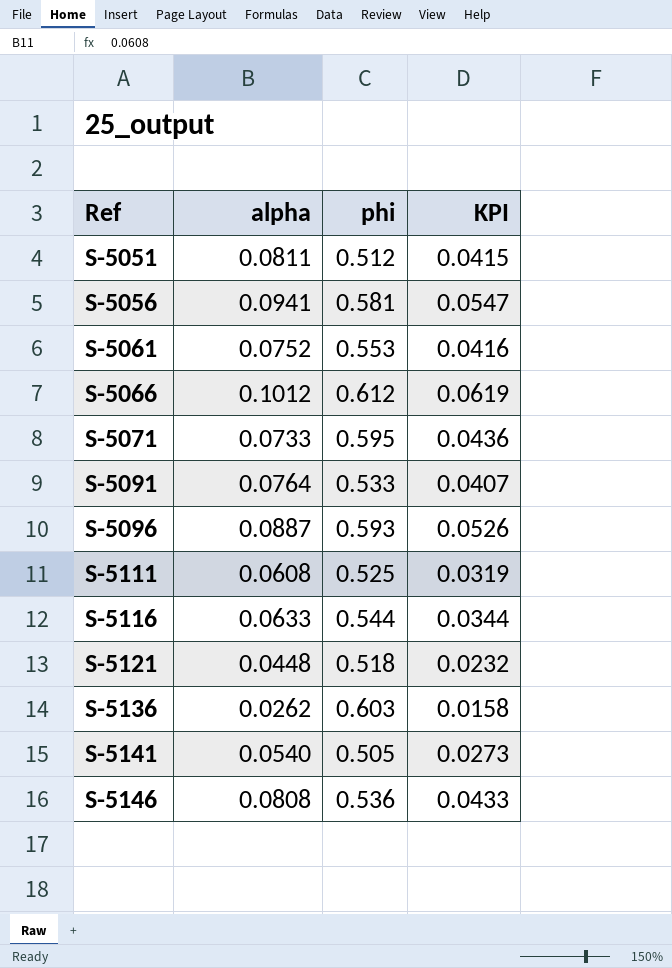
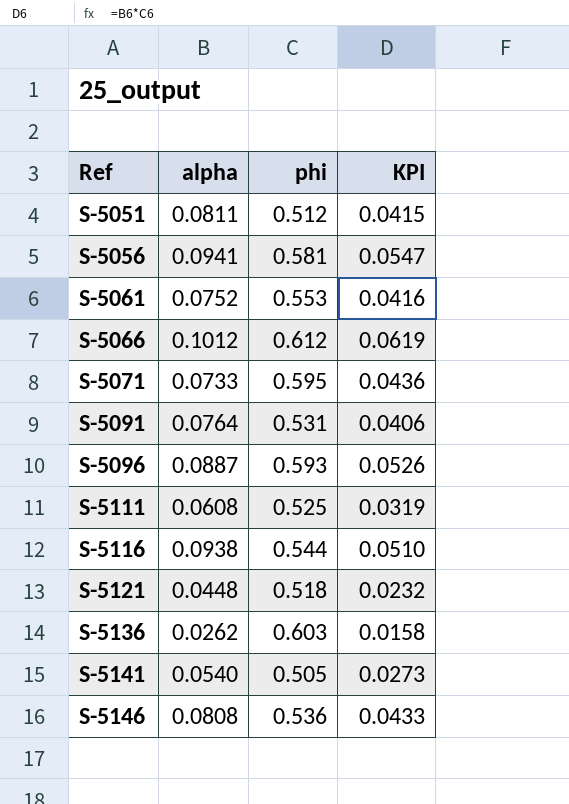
S-5091 | phi: 0.533 -> 0.531
S-5091 | KPI: 0.0407 -> 0.0406
S-5116 | alpha: 0.0633 -> 0.0938
S-5116 | KPI: 0.0344 -> 0.0510

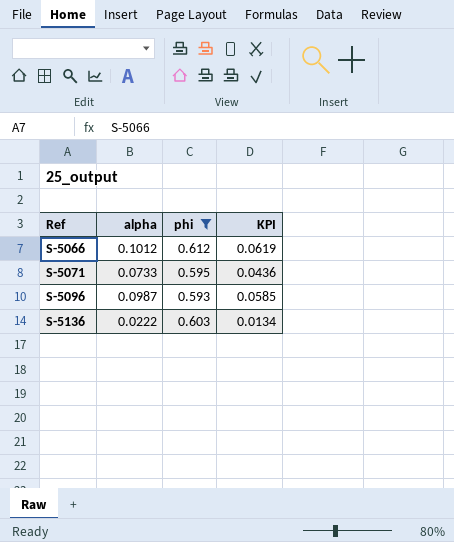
filter: none -> phi >= 0.593
S-5096 | alpha: 0.0887 -> 0.0987
S-5096 | KPI: 0.0526 -> 0.0585
S-5136 | alpha: 0.0262 -> 0.0222
S-5136 | KPI: 0.0158 -> 0.0134

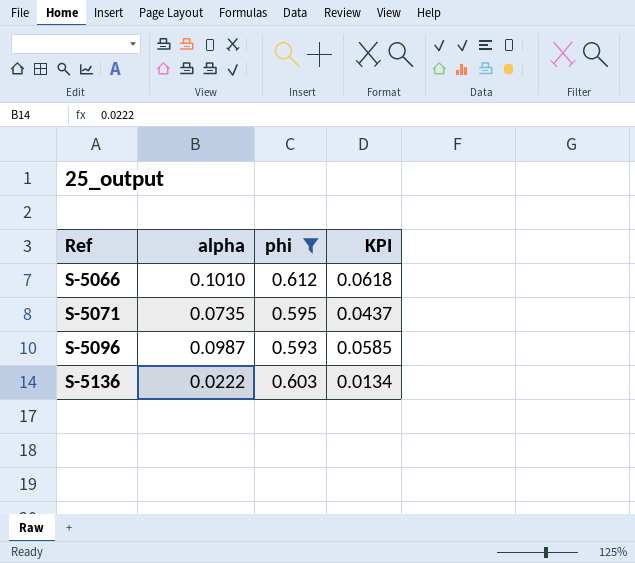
S-5066 | alpha: 0.1012 -> 0.1010
S-5066 | KPI: 0.0619 -> 0.0618
S-5071 | alpha: 0.0733 -> 0.0735
S-5071 | KPI: 0.0436 -> 0.0437

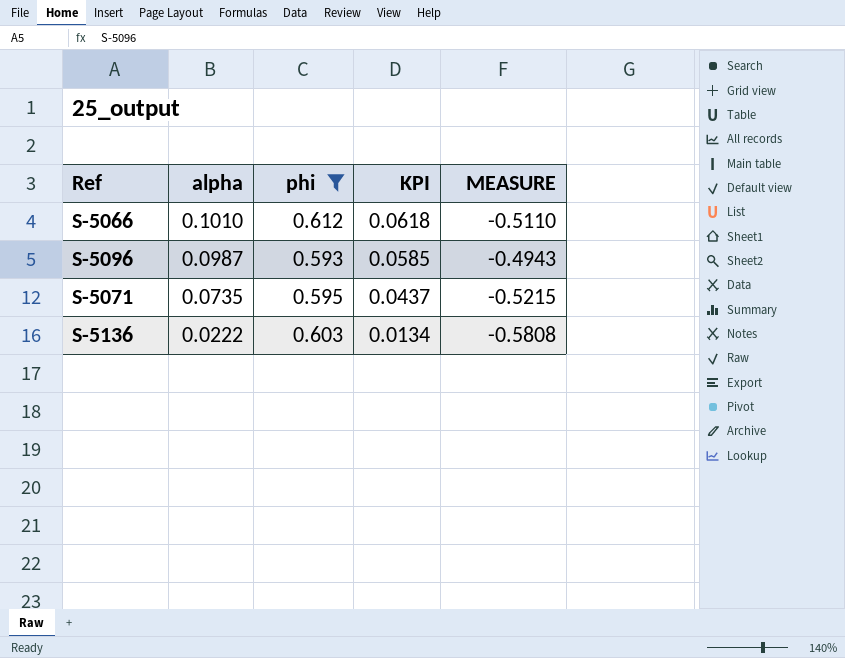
row order: Ref ascending -> alpha descending
column MEASURE | formula: none -> [alpha] - [phi]

